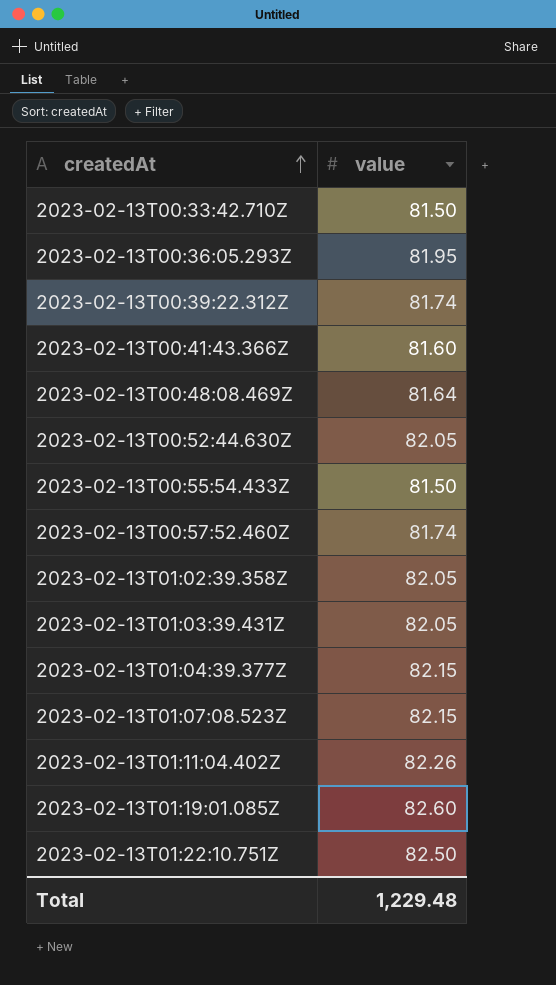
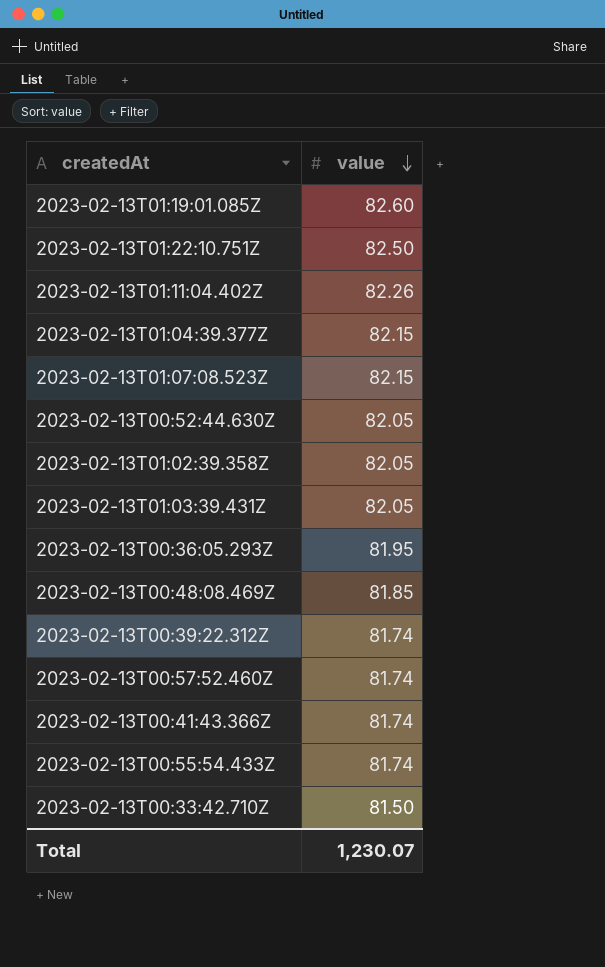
row order: createdAt ascending -> value descending
2023-02-13T00:48:08.469Z | value: 81.64 -> 81.85
2023-02-13T00:41:43.366Z | value: 81.60 -> 81.74
2023-02-13T00:55:54.433Z | value: 81.50 -> 81.74
Total | value: 1,229.48 -> 1,230.07

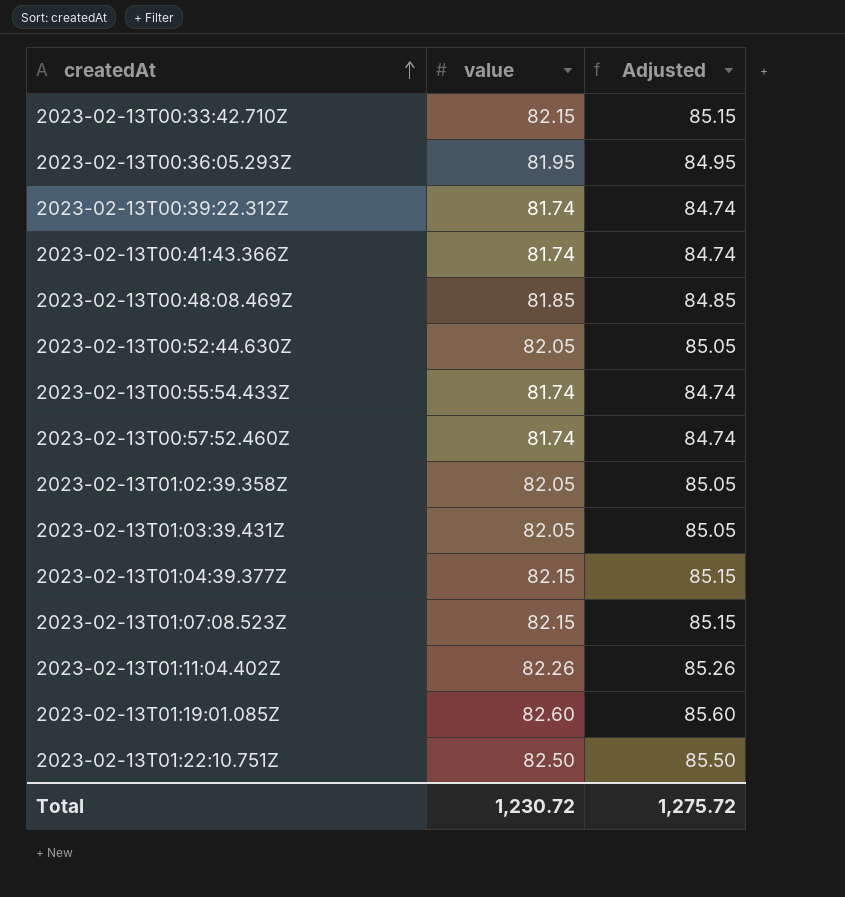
row order: value descending -> createdAt ascending
column Adjusted | formula: none -> [value] + 3
2023-02-13T00:33:42.710Z | value: 81.50 -> 82.15
Total | value: 1,230.07 -> 1,230.72

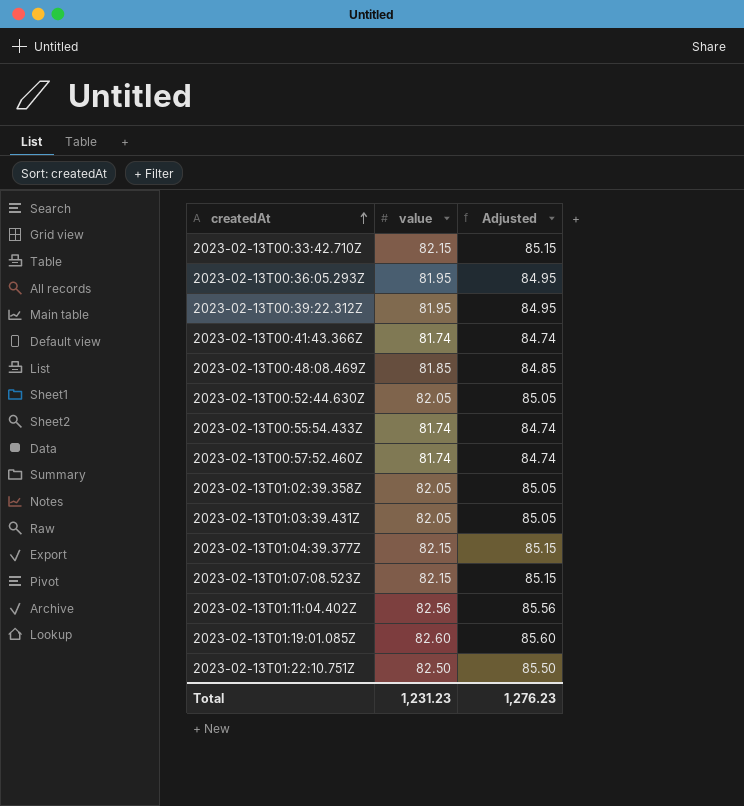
2023-02-13T00:39:22.312Z | value: 81.74 -> 81.95
2023-02-13T00:39:22.312Z | Adjusted: 84.74 -> 84.95
2023-02-13T01:11:04.402Z | value: 82.26 -> 82.56
2023-02-13T01:11:04.402Z | Adjusted: 85.26 -> 85.56
Total | value: 1,230.72 -> 1,231.23
Total | Adjusted: 1,275.72 -> 1,276.23

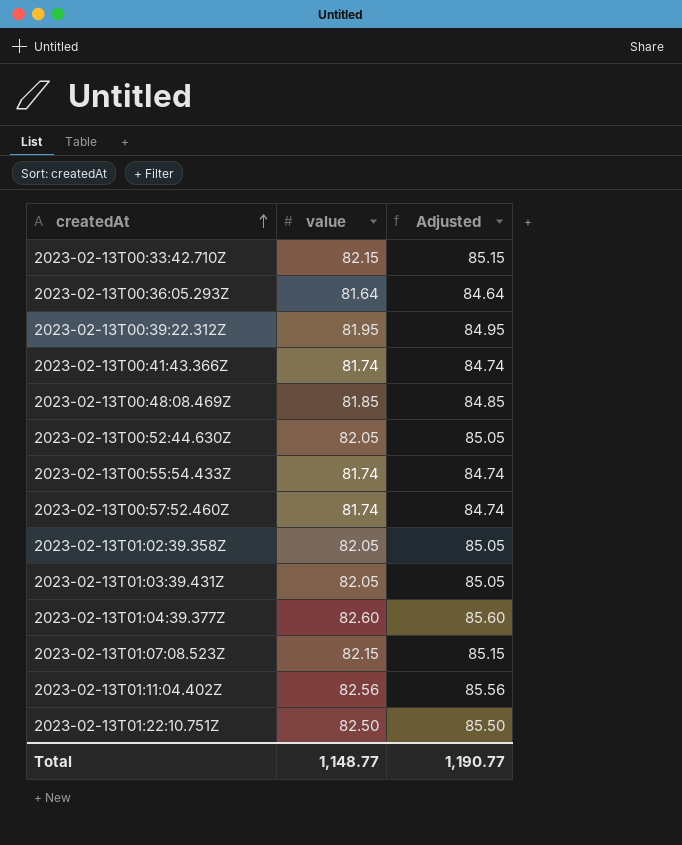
row 2023-02-13T01:19:01.085Z: 82.60 | 85.60 -> none
2023-02-13T00:36:05.293Z | value: 81.95 -> 81.64
2023-02-13T00:36:05.293Z | Adjusted: 84.95 -> 84.64
2023-02-13T01:04:39.377Z | value: 82.15 -> 82.60
2023-02-13T01:04:39.377Z | Adjusted: 85.15 -> 85.60
Total | value: 1,231.23 -> 1,148.77
Total | Adjusted: 1,276.23 -> 1,190.77

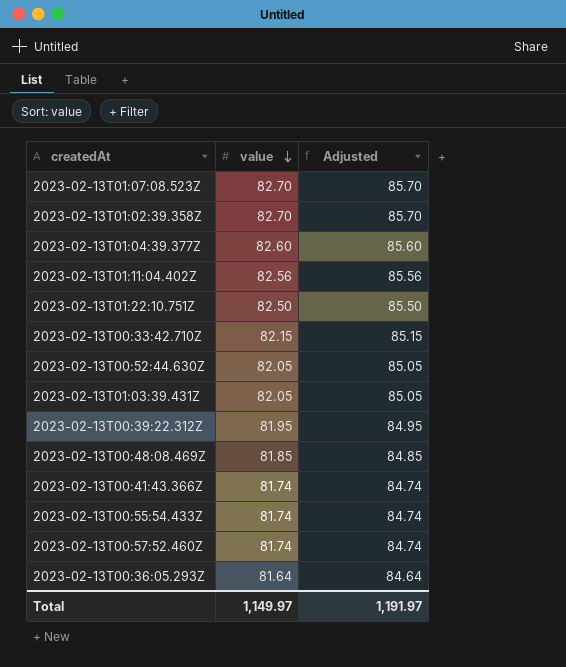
row order: createdAt ascending -> value descending
2023-02-13T01:07:08.523Z | value: 82.15 -> 82.70
2023-02-13T01:07:08.523Z | Adjusted: 85.15 -> 85.70
2023-02-13T01:02:39.358Z | value: 82.05 -> 82.70
2023-02-13T01:02:39.358Z | Adjusted: 85.05 -> 85.70
Total | value: 1,148.77 -> 1,149.97
Total | Adjusted: 1,190.77 -> 1,191.97

